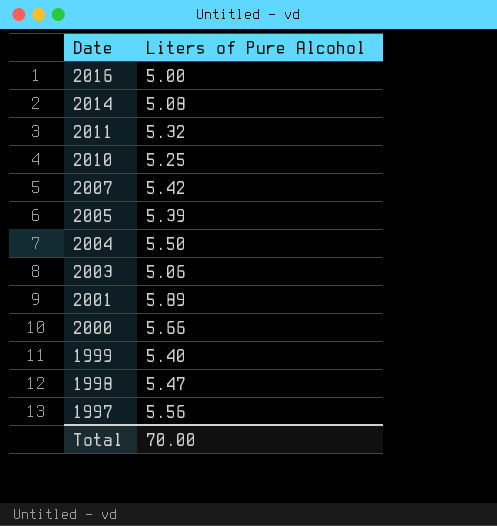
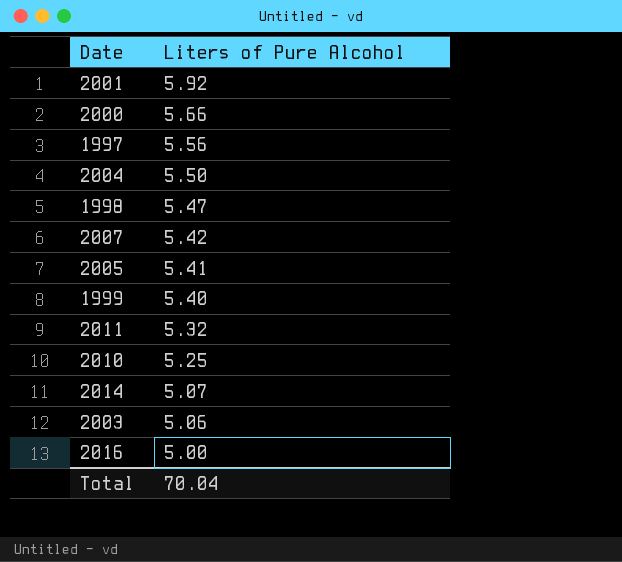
row order: Date descending -> Liters of Pure Alcohol descending
2001 | Liters of Pure Alcohol: 5.89 -> 5.92
2005 | Liters of Pure Alcohol: 5.39 -> 5.41
2014 | Liters of Pure Alcohol: 5.08 -> 5.07
Total | Liters of Pure Alcohol: 70.00 -> 70.04

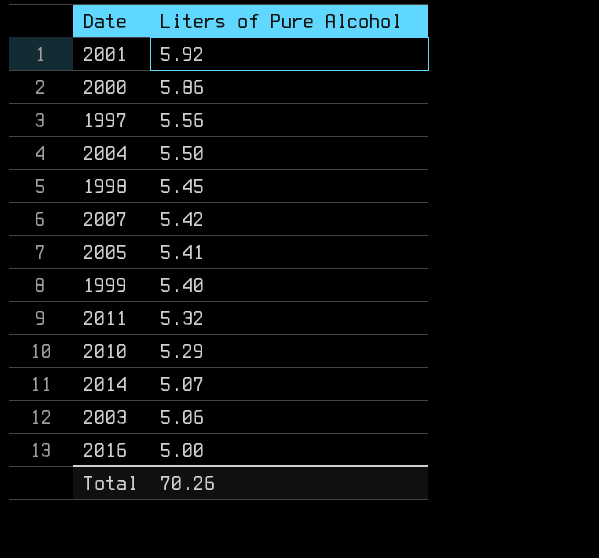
2000 | Liters of Pure Alcohol: 5.66 -> 5.86
1998 | Liters of Pure Alcohol: 5.47 -> 5.45
2010 | Liters of Pure Alcohol: 5.25 -> 5.29
Total | Liters of Pure Alcohol: 70.04 -> 70.26

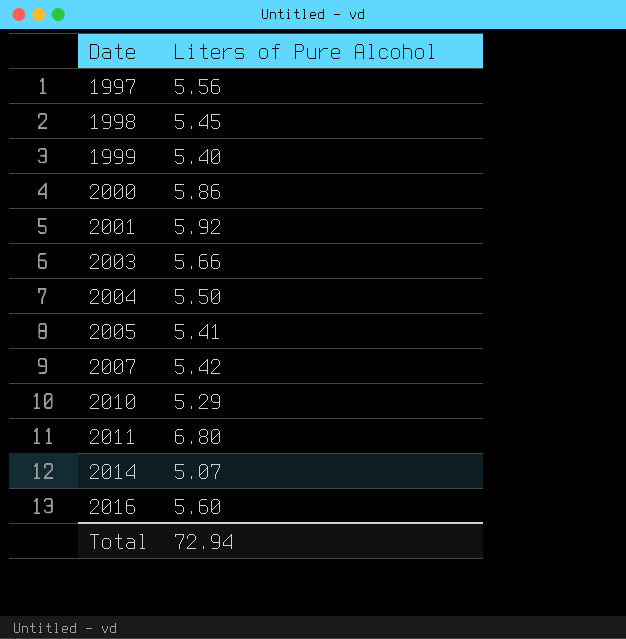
row order: Liters of Pure Alcohol descending -> Date ascending
2003 | Liters of Pure Alcohol: 5.06 -> 5.66
2011 | Liters of Pure Alcohol: 5.32 -> 6.80
2016 | Liters of Pure Alcohol: 5.00 -> 5.60
Total | Liters of Pure Alcohol: 70.26 -> 72.94

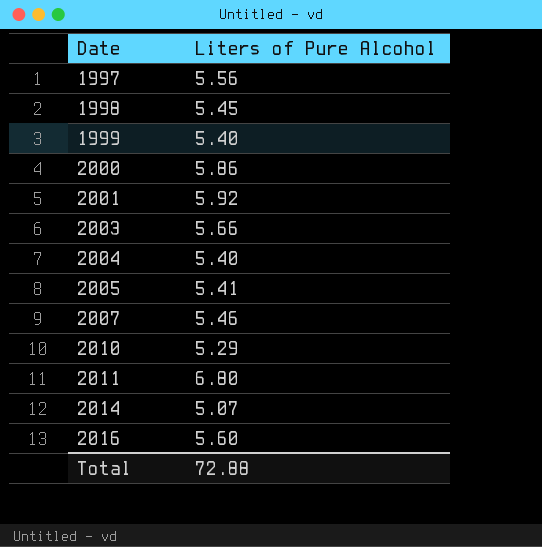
2004 | Liters of Pure Alcohol: 5.50 -> 5.40
2007 | Liters of Pure Alcohol: 5.42 -> 5.46
Total | Liters of Pure Alcohol: 72.94 -> 72.88

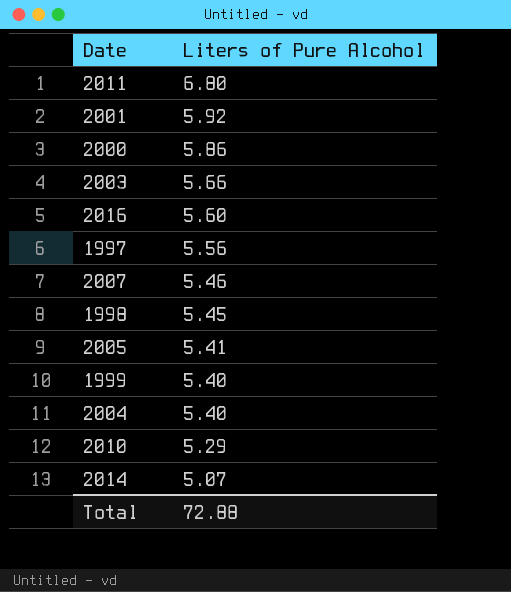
row order: Date ascending -> Liters of Pure Alcohol descending

